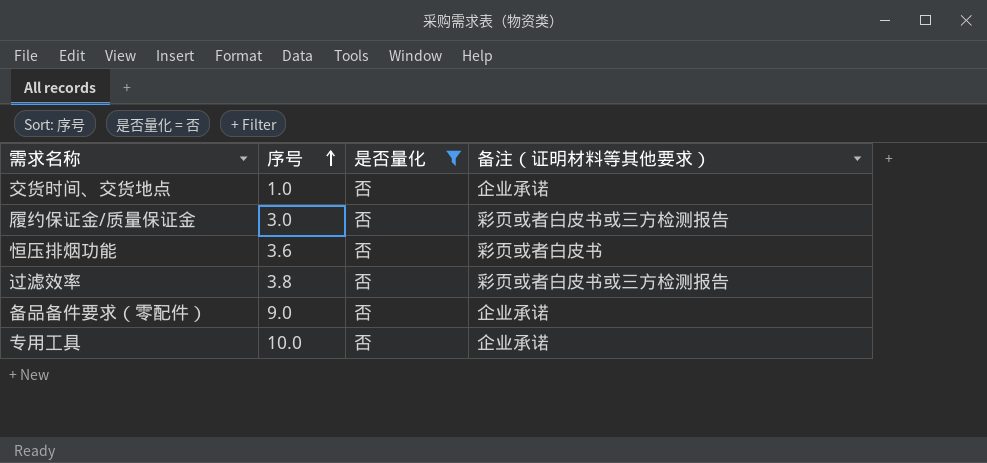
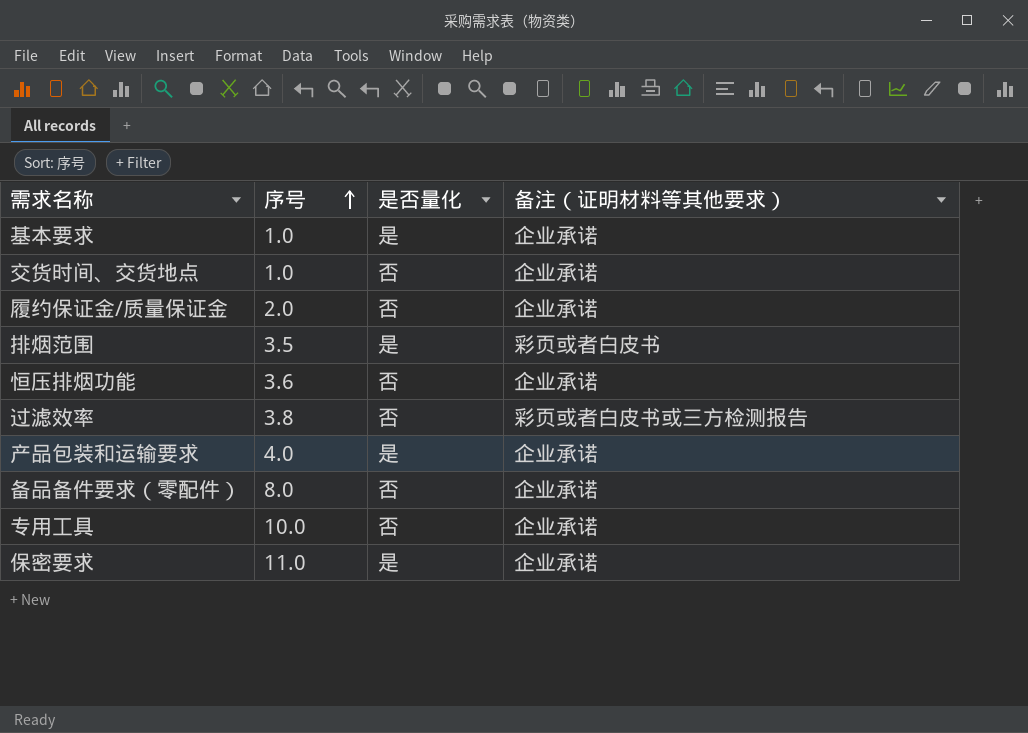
filter: 是否量化 = 否 -> none
履约保证金/质量保证金 | 序号: 3.0 -> 2.0
履约保证金/质量保证金 | 备注（证明材料等其他要求）: 彩页或者白皮书或三方检测报告 -> 企业承诺
恒压排烟功能 | 备注（证明材料等其他要求）: 彩页或者白皮书 -> 企业承诺
备品备件要求（零配件） | 序号: 9.0 -> 8.0

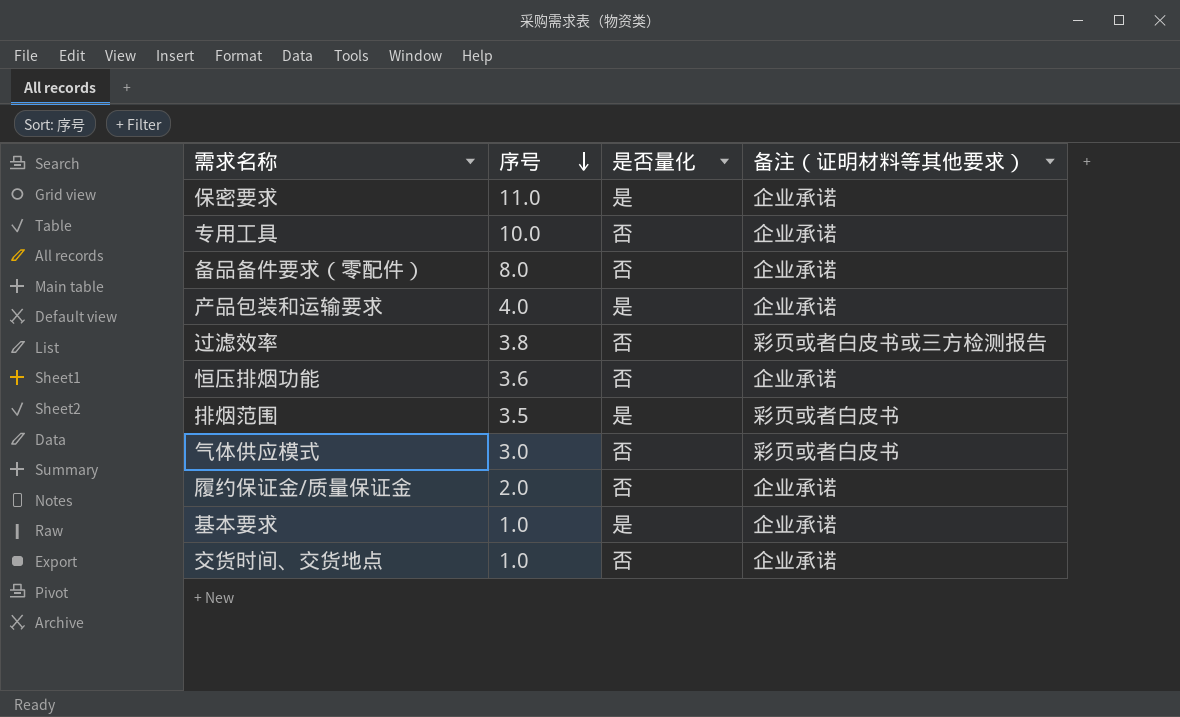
row order: 序号 ascending -> 序号 descending
row 气体供应模式: none -> 3.0 | 否 | 彩页或者白皮书

